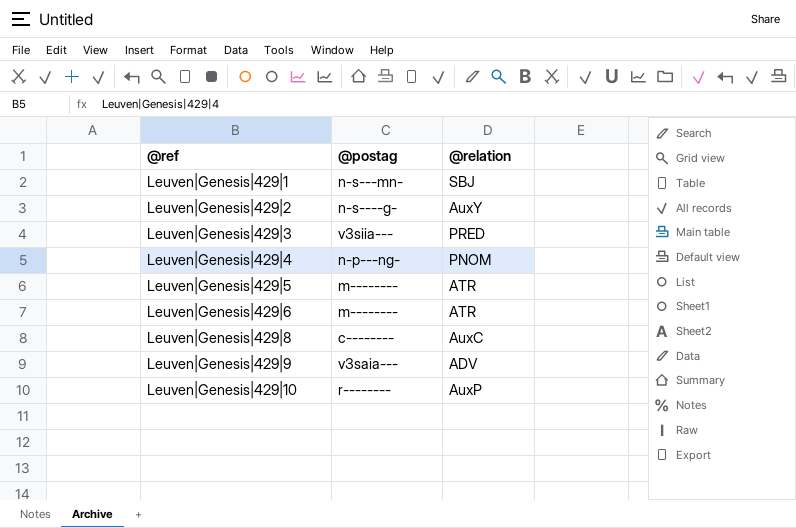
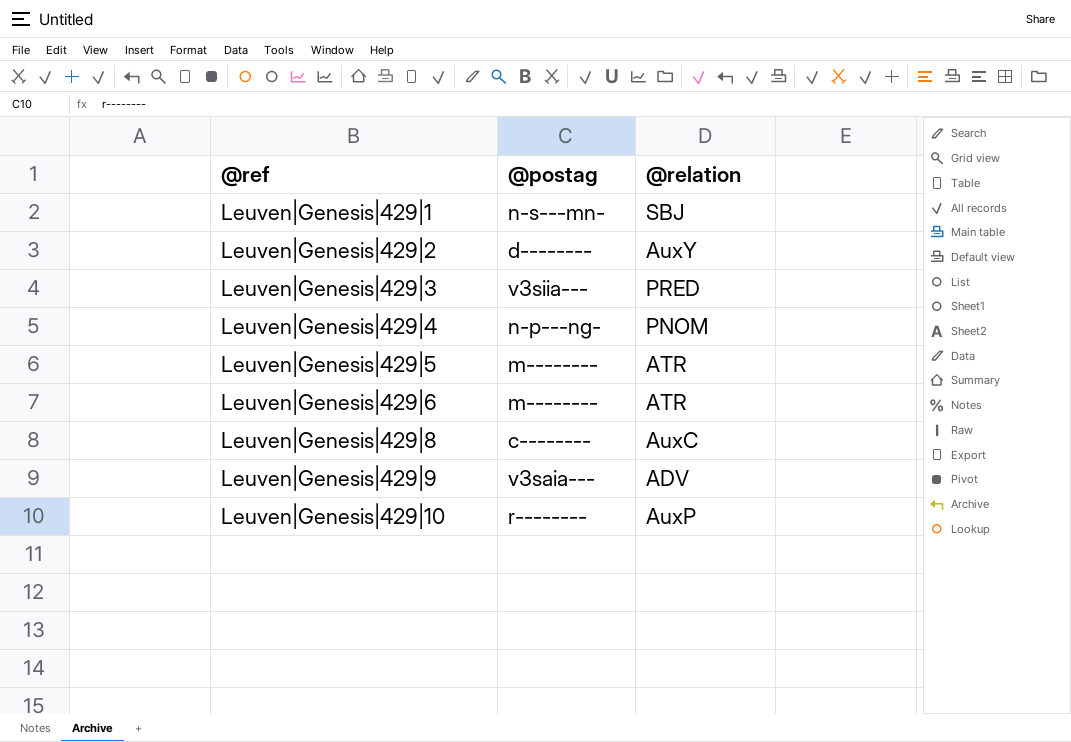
Leuven|Genesis|429|2 | @postag: n-s----g- -> d--------

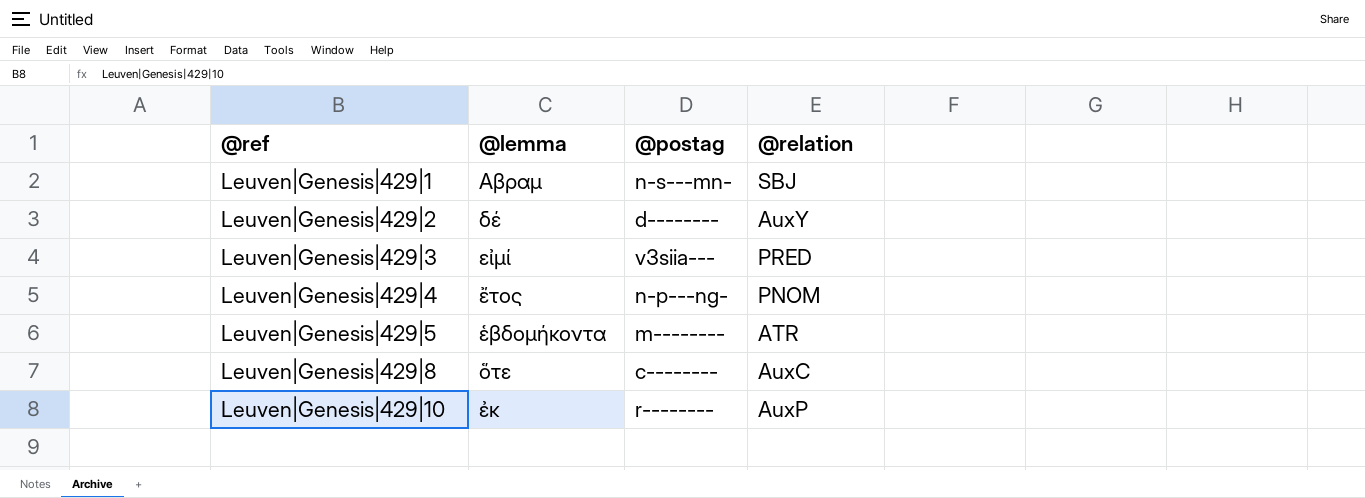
column @lemma | position: none -> 2
row Leuven|Genesis|429|6: m-------- | ATR -> none
row Leuven|Genesis|429|9: v3saia--- | ADV -> none

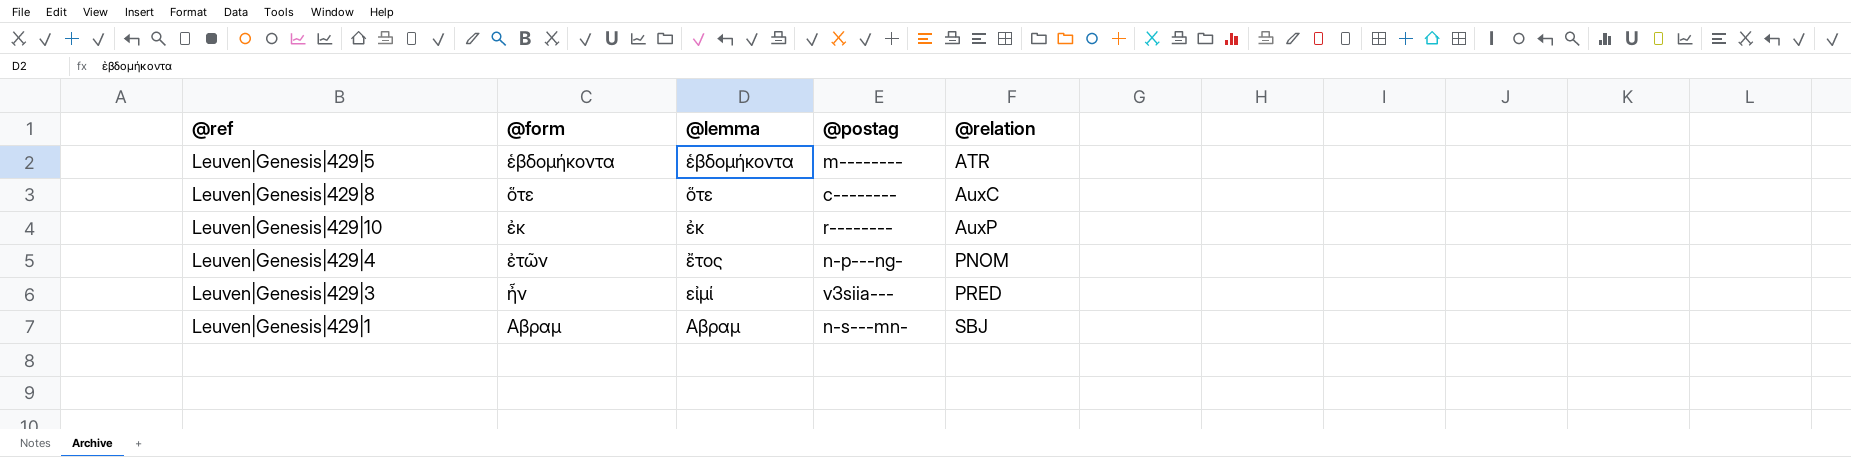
row order: @ref ascending -> @relation ascending
column @form | position: none -> 2
row Leuven|Genesis|429|2: δέ | d-------- | AuxY -> none

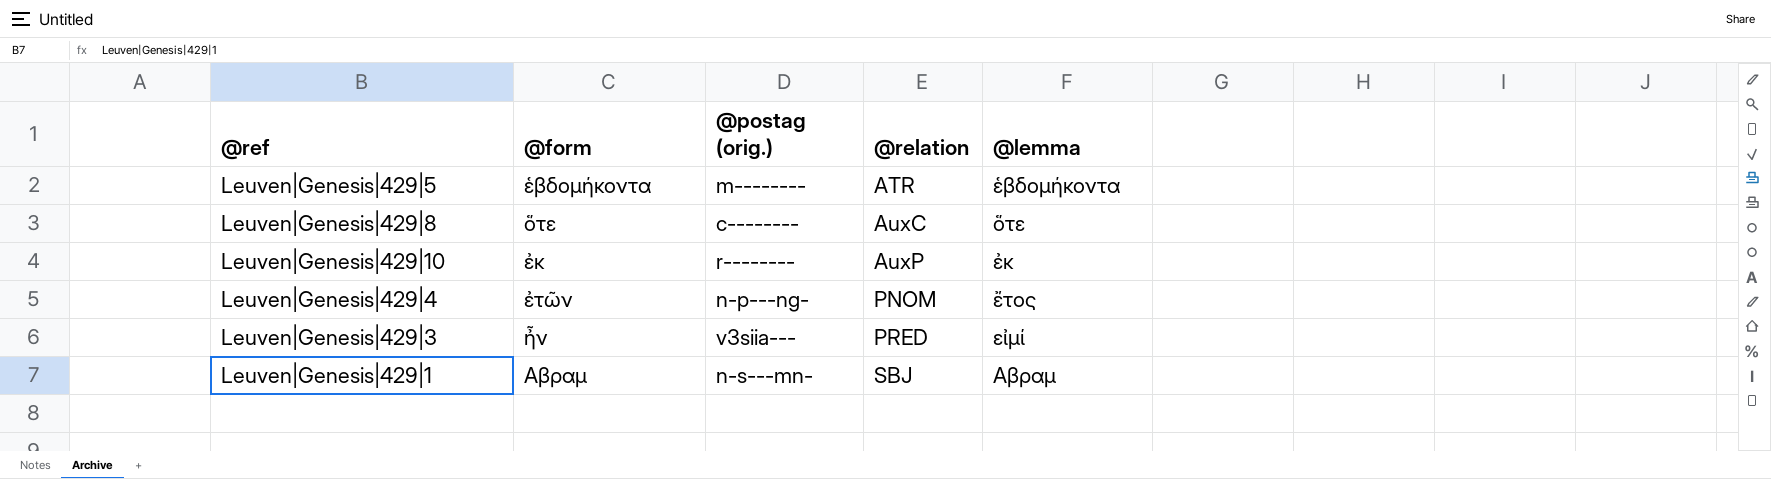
column name: @postag -> @postag (orig.)
column @lemma | position: 3 -> 5

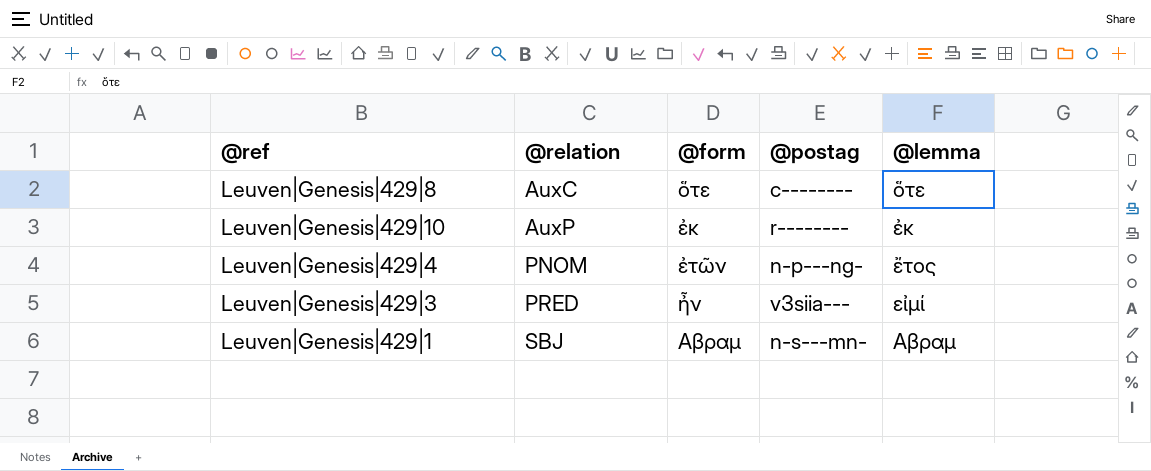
column @relation | position: 4 -> 2
column name: @postag (orig.) -> @postag
row Leuven|Genesis|429|5: ἑβδομήκοντα | m-------- | ATR | ἑβδομήκοντα -> none

